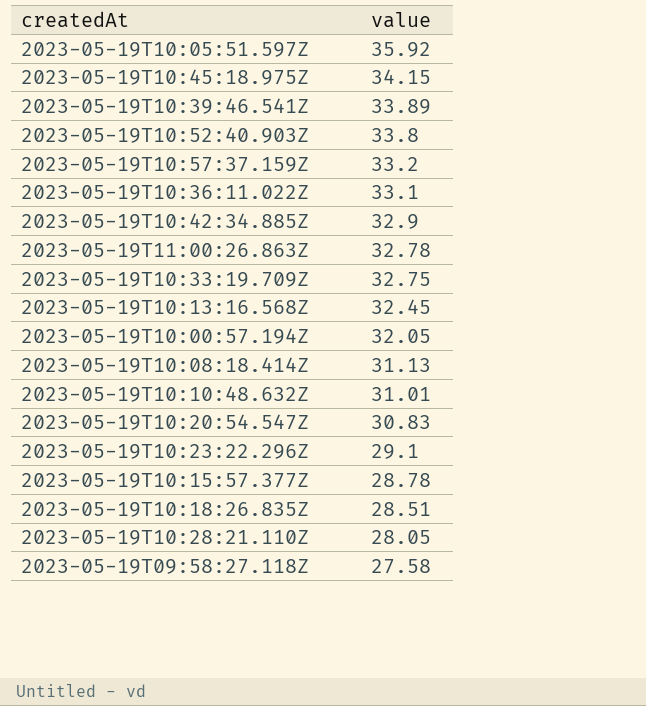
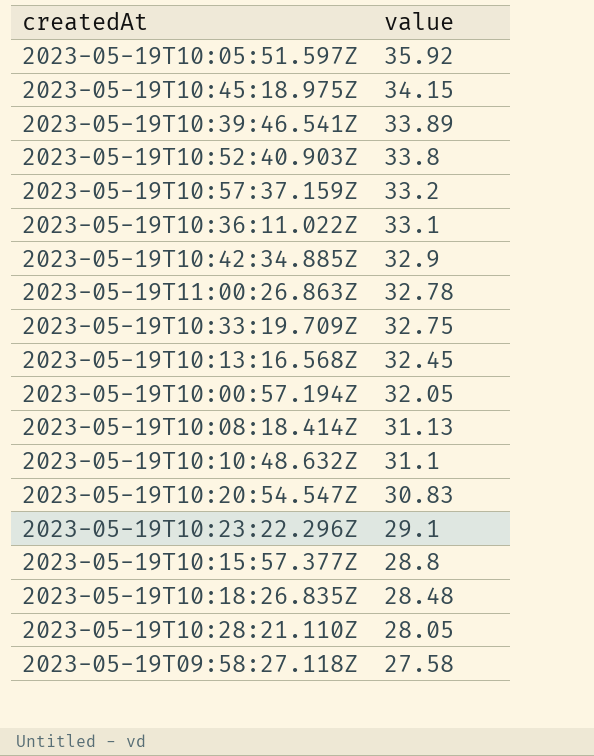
2023-05-19T10:10:48.632Z | value: 31.01 -> 31.1
2023-05-19T10:15:57.377Z | value: 28.78 -> 28.8
2023-05-19T10:18:26.835Z | value: 28.51 -> 28.48

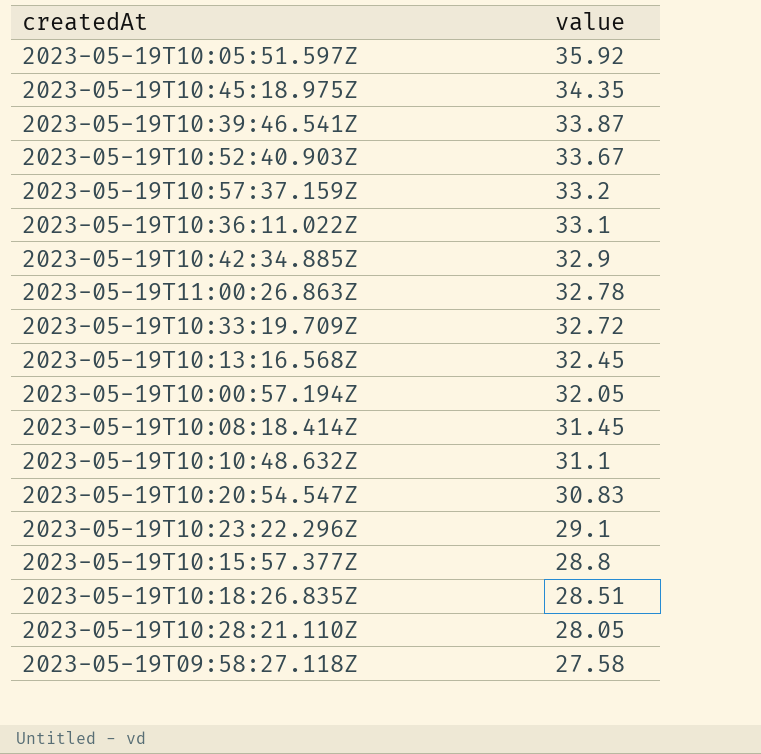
2023-05-19T10:45:18.975Z | value: 34.15 -> 34.35
2023-05-19T10:39:46.541Z | value: 33.89 -> 33.87
2023-05-19T10:52:40.903Z | value: 33.8 -> 33.67
2023-05-19T10:33:19.709Z | value: 32.75 -> 32.72
2023-05-19T10:08:18.414Z | value: 31.13 -> 31.45
2023-05-19T10:18:26.835Z | value: 28.48 -> 28.51

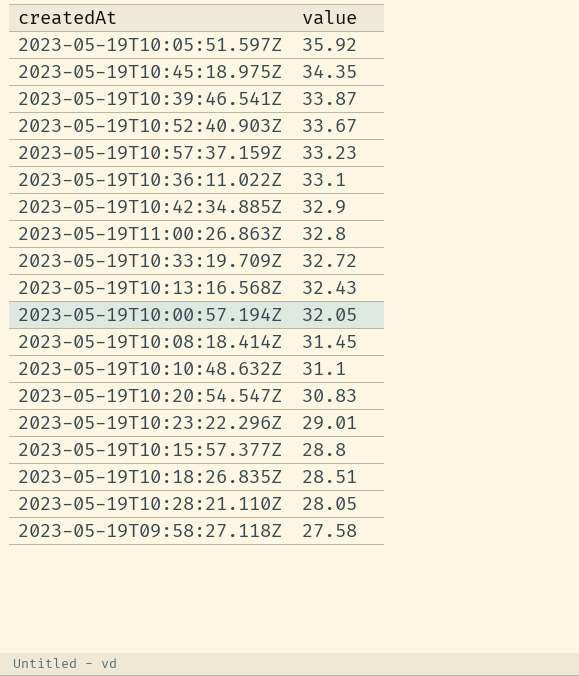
2023-05-19T10:57:37.159Z | value: 33.2 -> 33.23
2023-05-19T11:00:26.863Z | value: 32.78 -> 32.8
2023-05-19T10:13:16.568Z | value: 32.45 -> 32.43
2023-05-19T10:23:22.296Z | value: 29.1 -> 29.01

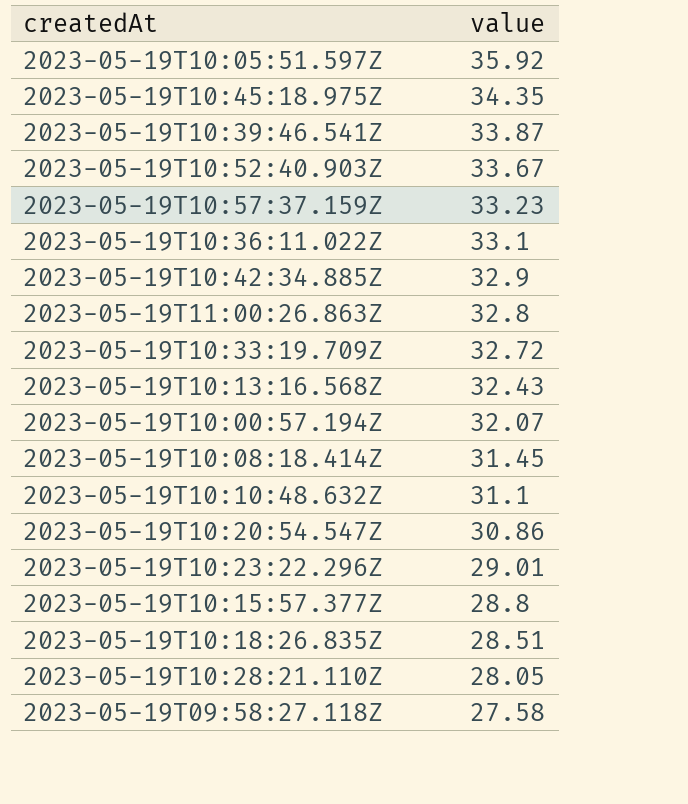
2023-05-19T10:00:57.194Z | value: 32.05 -> 32.07
2023-05-19T10:20:54.547Z | value: 30.83 -> 30.86

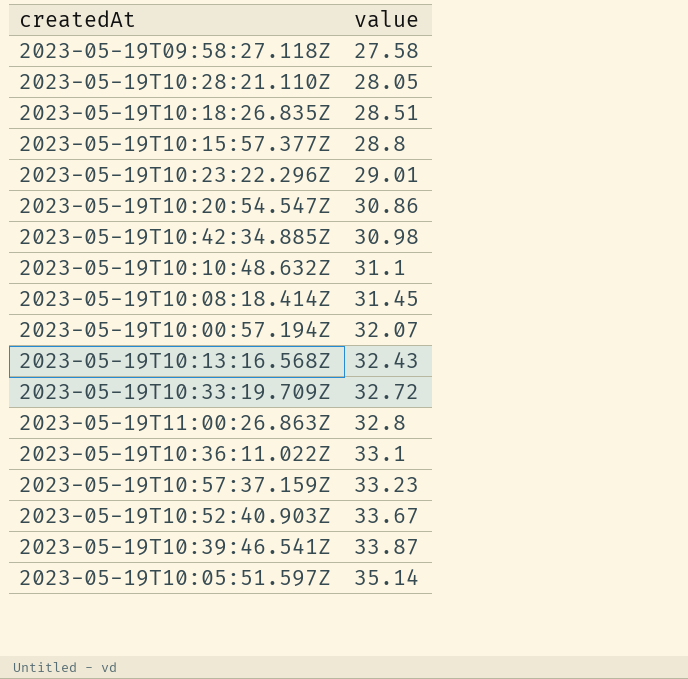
row order: value descending -> value ascending
row 2023-05-19T10:45:18.975Z: 34.35 -> none
2023-05-19T10:42:34.885Z | value: 32.9 -> 30.98
2023-05-19T10:05:51.597Z | value: 35.92 -> 35.14

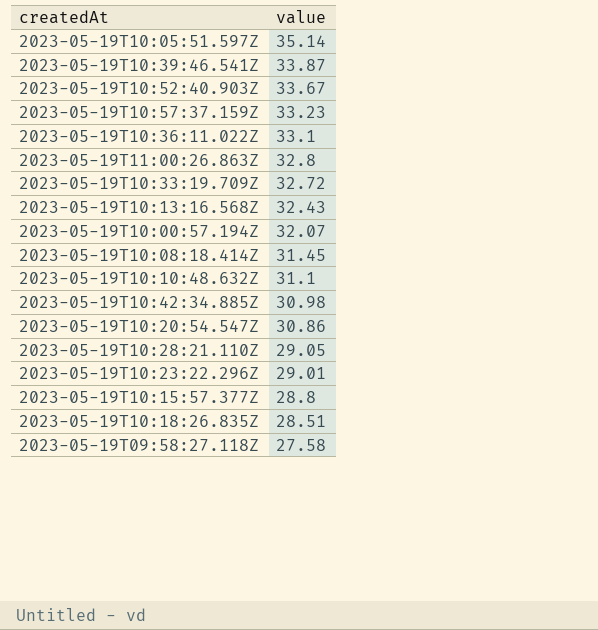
row order: value ascending -> value descending
2023-05-19T10:28:21.110Z | value: 28.05 -> 29.05

